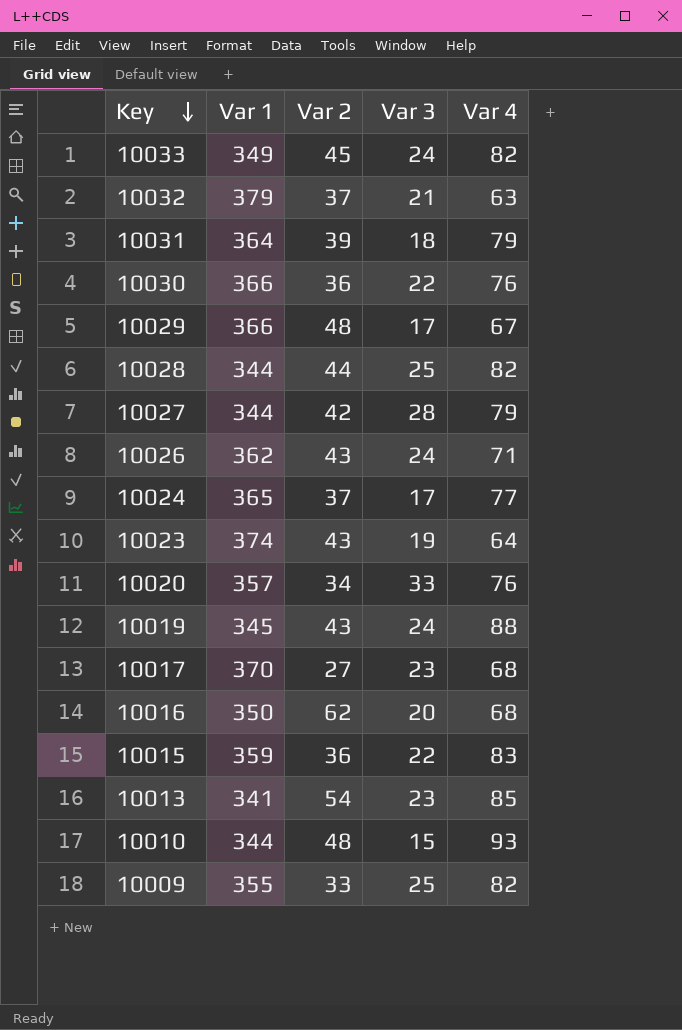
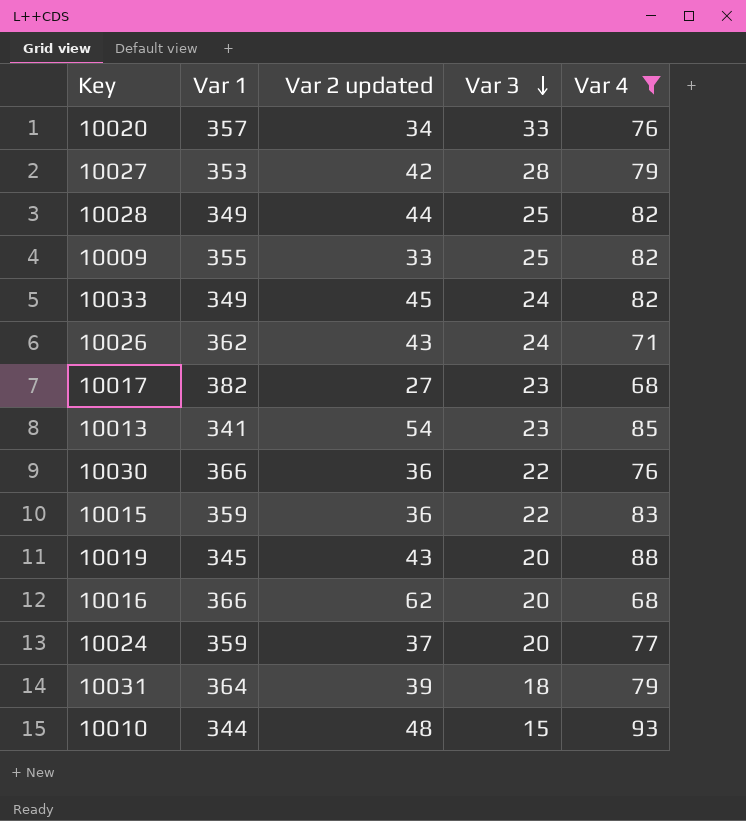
filter: none -> Var 4 >= 68
row order: Key descending -> Var 3 descending
column name: Var 2 -> Var 2 updated
10027 | Var 1: 344 -> 353
10028 | Var 1: 344 -> 349
10017 | Var 1: 370 -> 382
10019 | Var 3: 24 -> 20
10016 | Var 1: 350 -> 366
10024 | Var 1: 365 -> 359
10024 | Var 3: 17 -> 20

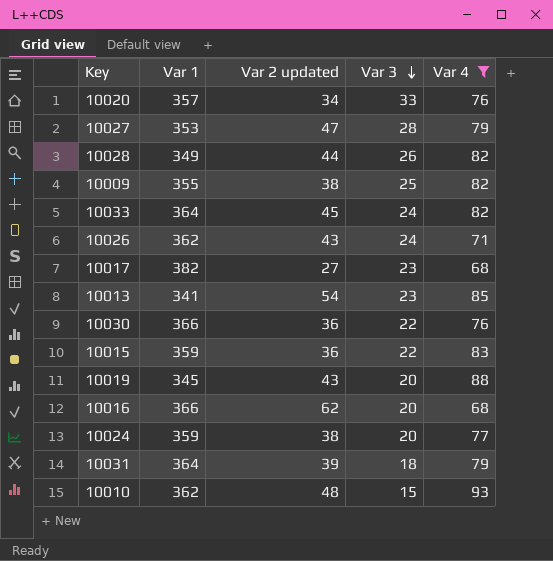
10027 | Var 2 updated: 42 -> 47
10028 | Var 3: 25 -> 26
10009 | Var 2 updated: 33 -> 38
10033 | Var 1: 349 -> 364
10024 | Var 2 updated: 37 -> 38
10010 | Var 1: 344 -> 362

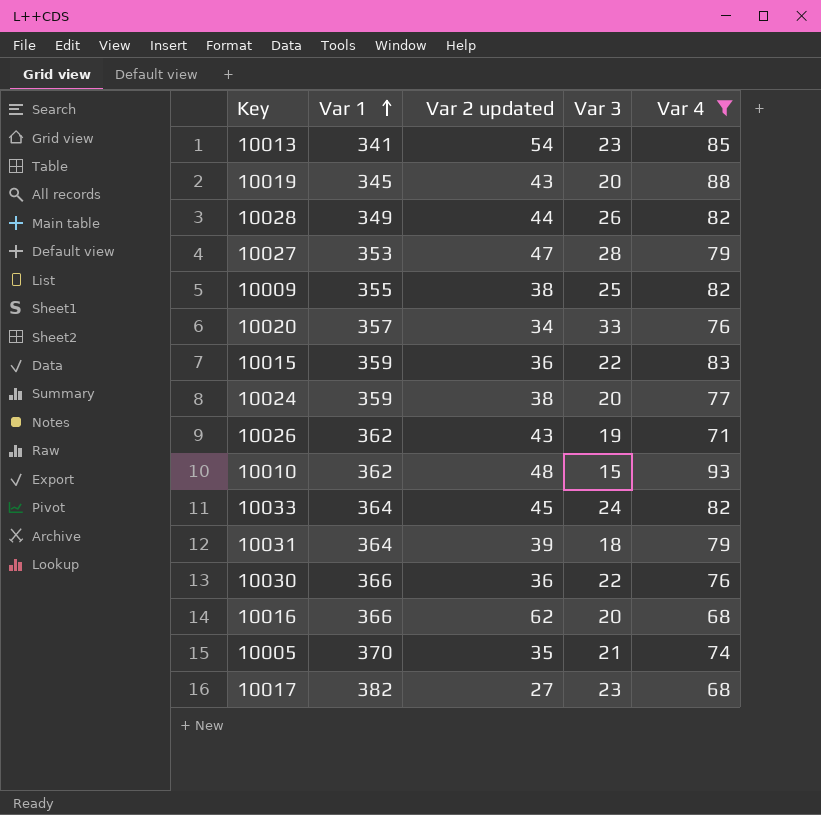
row order: Var 3 descending -> Var 1 ascending
10026 | Var 3: 24 -> 19
row 10005: none -> 370 | 35 | 21 | 74

